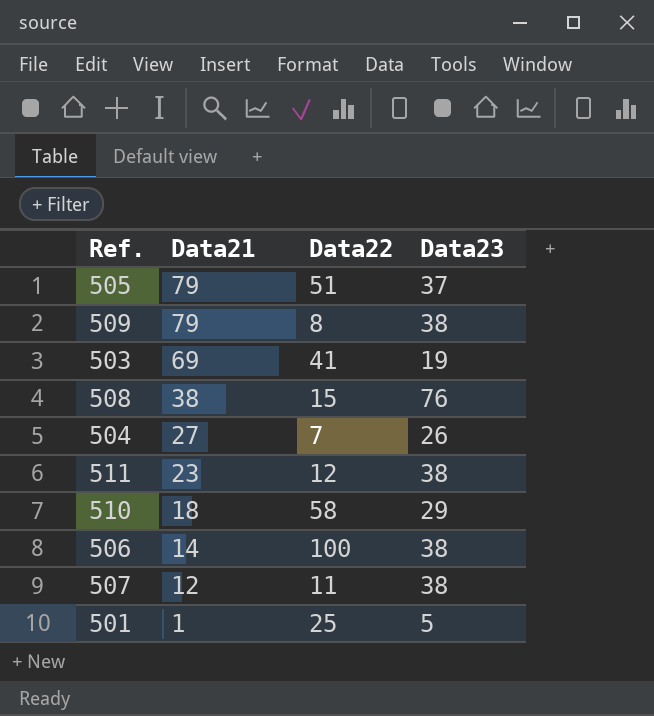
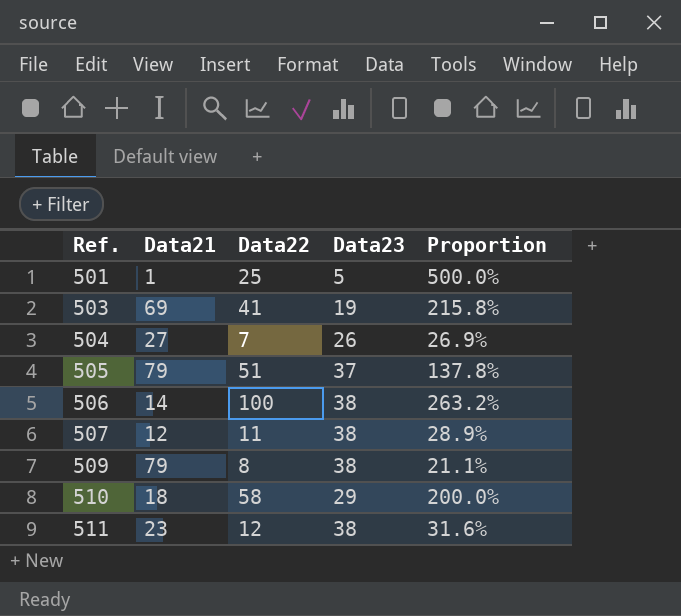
row order: Data21 descending -> Ref. ascending
column Proportion | formula: none -> [Data22] / [Data23]
row 508: 38 | 15 | 76 -> none

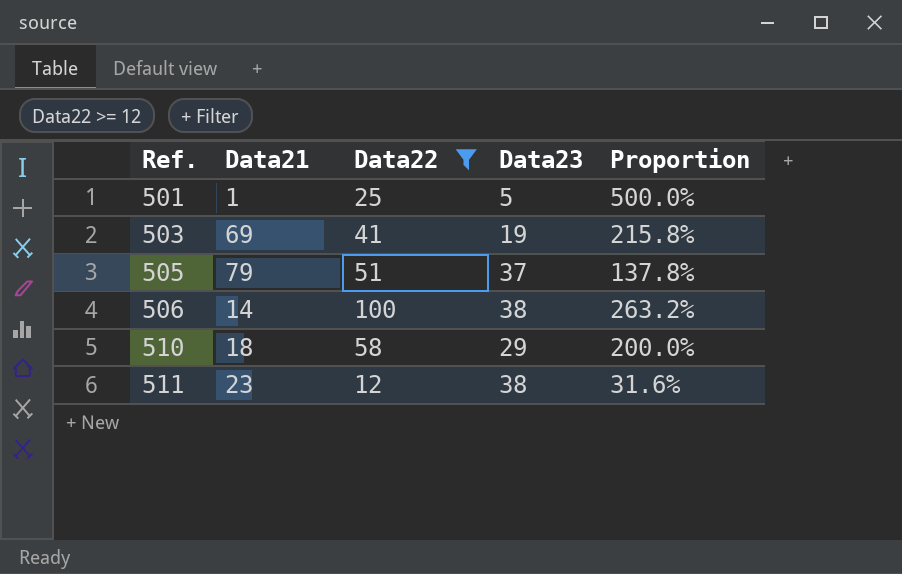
filter: none -> Data22 >= 12

